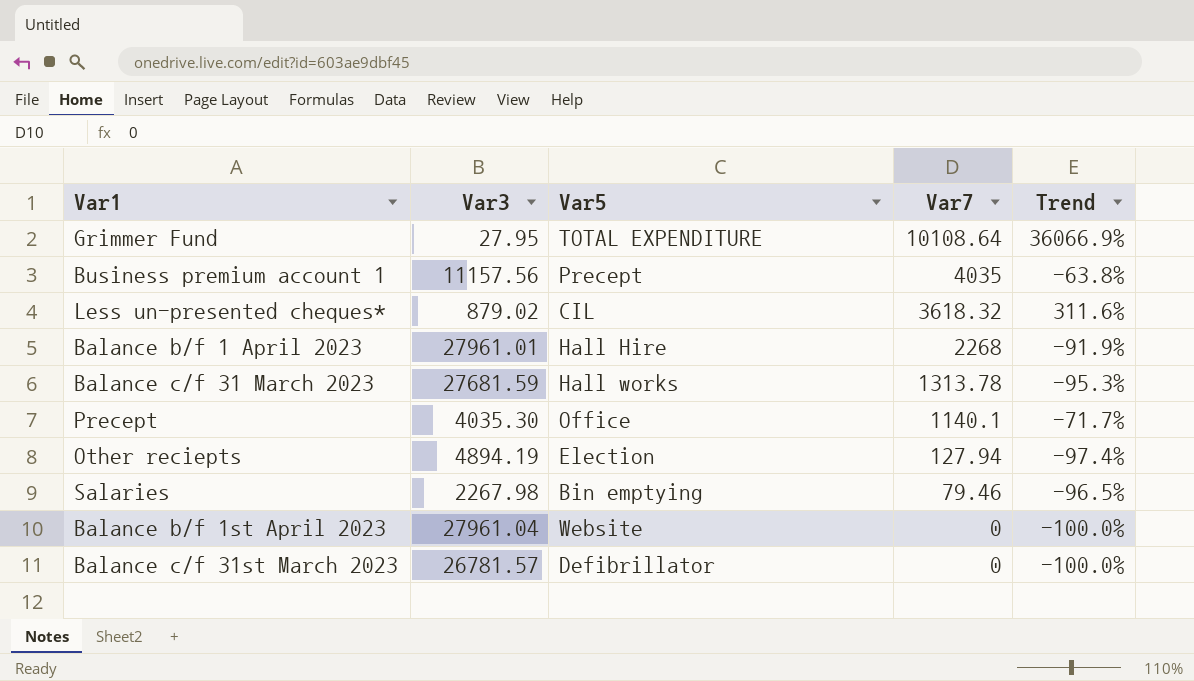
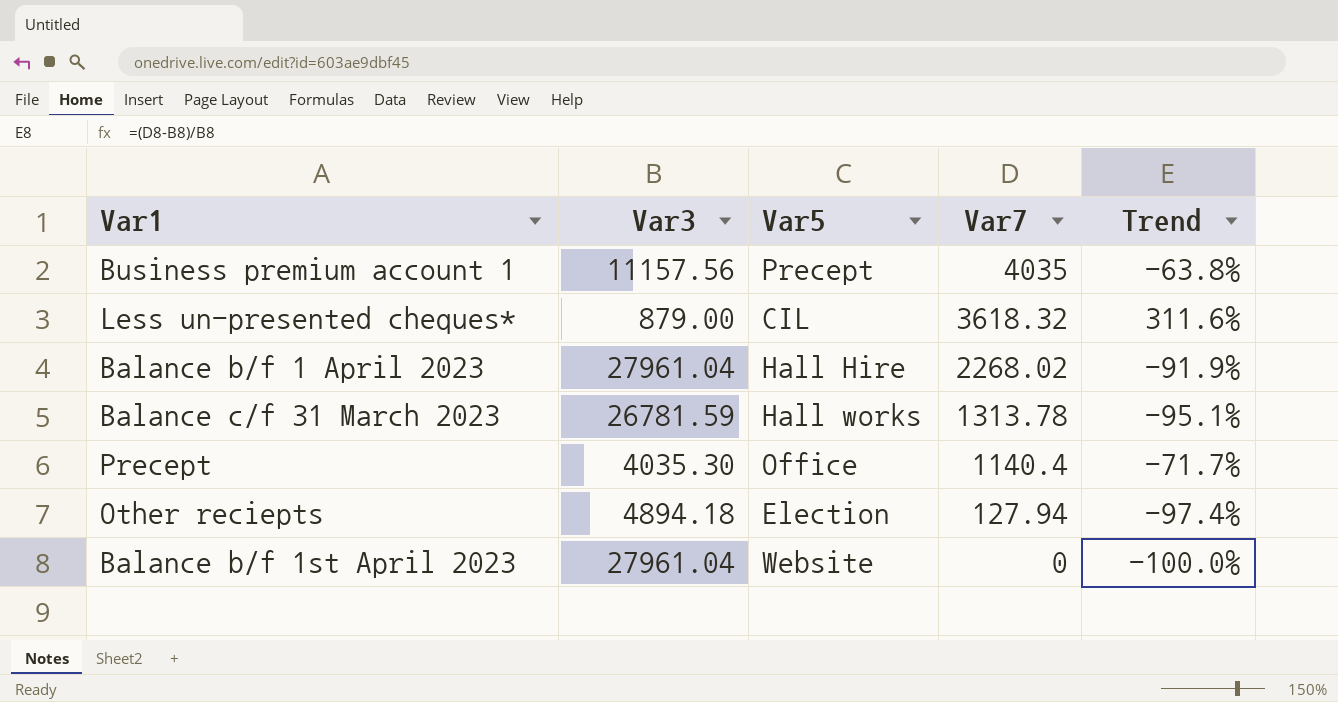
row Grimmer Fund: 27.95 | TOTAL EXPENDITURE | 10108.64 | 36066.9% -> none
row Salaries: 2267.98 | Bin emptying | 79.46 | -96.5% -> none
row Balance c/f 31st March 2023: 26781.57 | Defibrillator | 0 | -100.0% -> none
Less un-presented cheques* | Var3: 879.02 -> 879.00
Balance b/f 1 April 2023 | Var3: 27961.01 -> 27961.04
Balance b/f 1 April 2023 | Var7: 2268 -> 2268.02
Balance c/f 31 March 2023 | Var3: 27681.59 -> 26781.59
Balance c/f 31 March 2023 | Trend: -95.3% -> -95.1%
Precept | Var7: 1140.1 -> 1140.4
Other reciepts | Var3: 4894.19 -> 4894.18

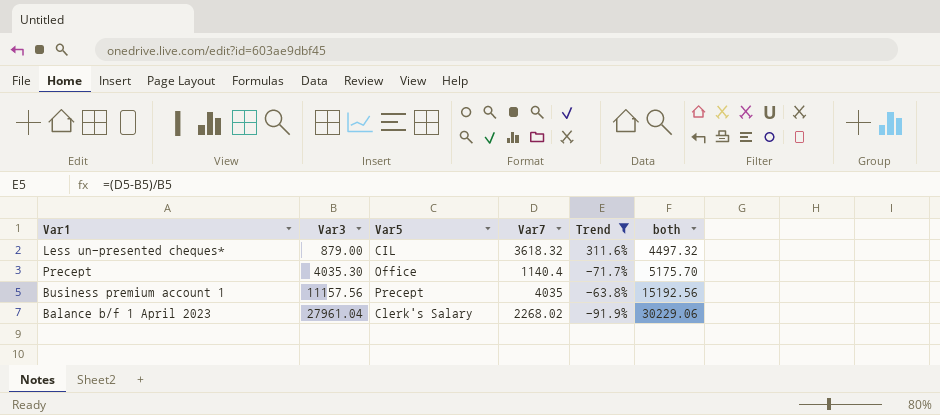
filter: none -> Trend >= -91.9%
row order: Var7 descending -> Var3 ascending
column both | formula: none -> [Var3] + [Var7]
Balance b/f 1 April 2023 | Var5: Hall Hire -> Clerk's Salary

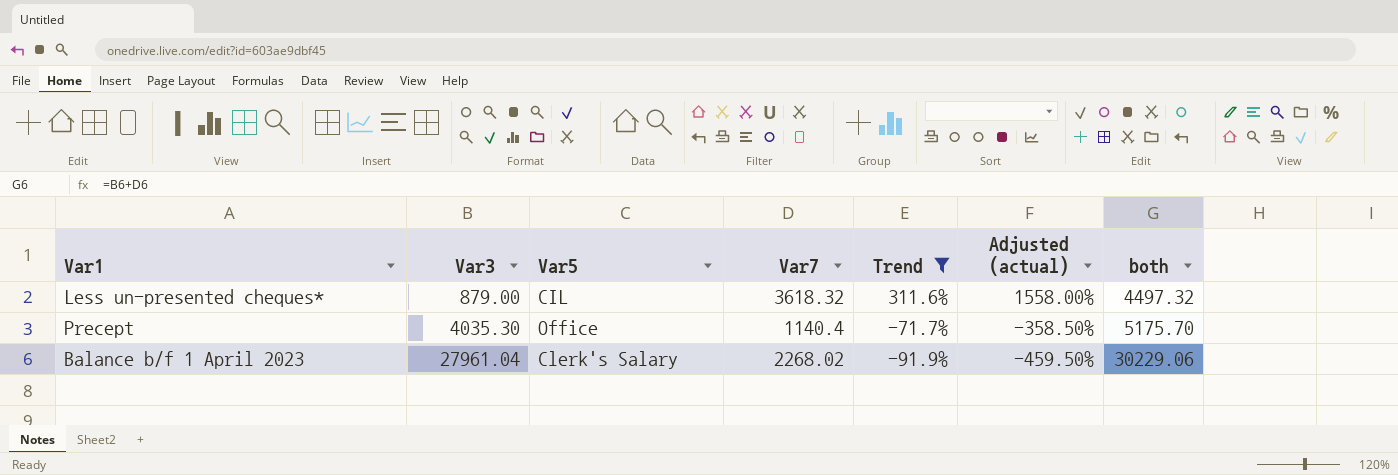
column Adjusted (actual) | formula: none -> [Trend] * 5
row Business premium account 1: 11157.56 | Precept | 4035 | -63.8% | 15192.56 -> none

